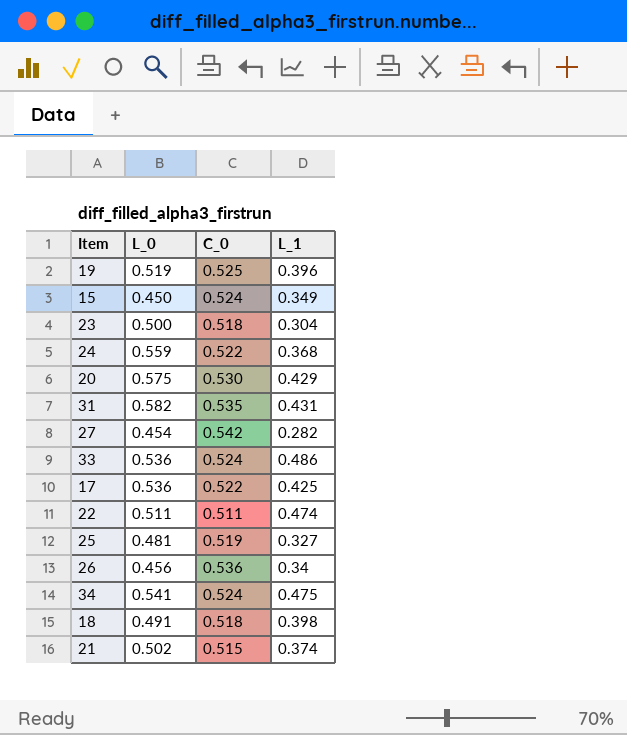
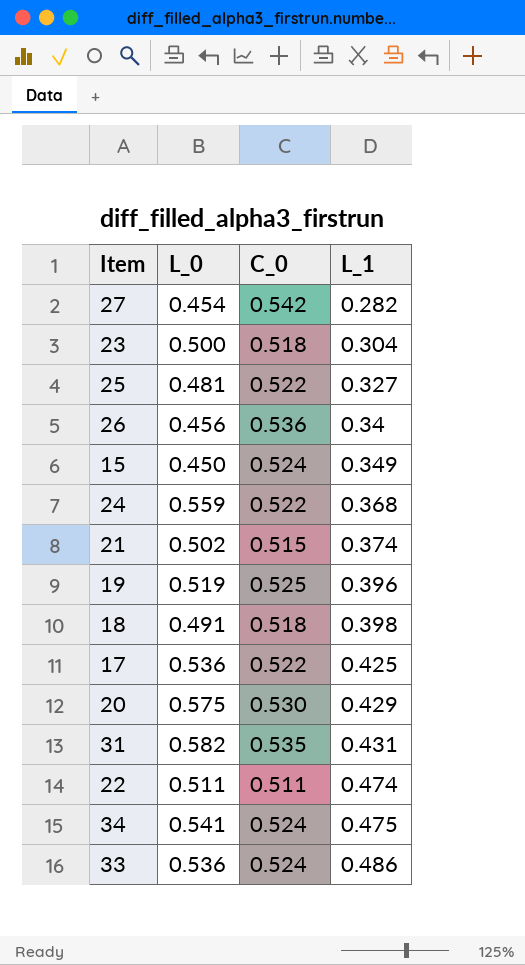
row order: none -> L_1 ascending
25 | C_0: 0.519 -> 0.522

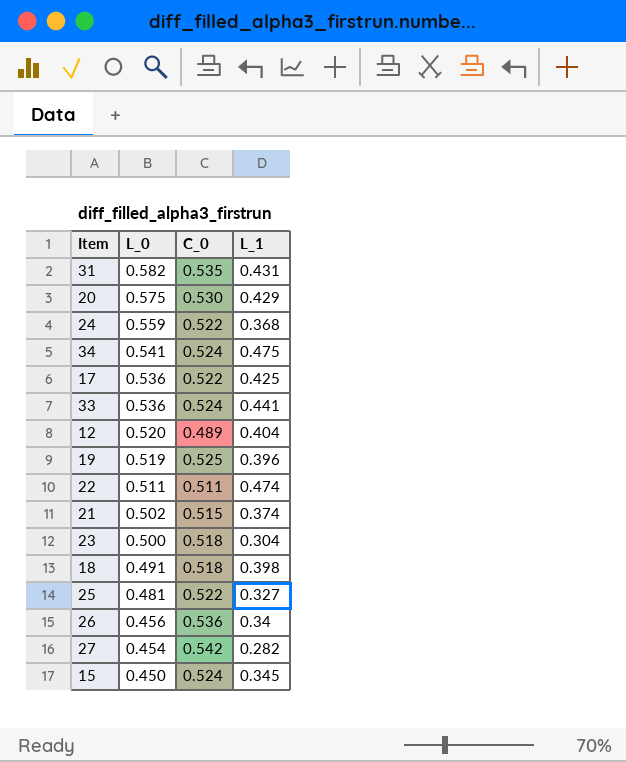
row order: L_1 ascending -> L_0 descending
33 | L_1: 0.486 -> 0.441
row 12: none -> 0.520 | 0.489 | 0.404
15 | L_1: 0.349 -> 0.345

